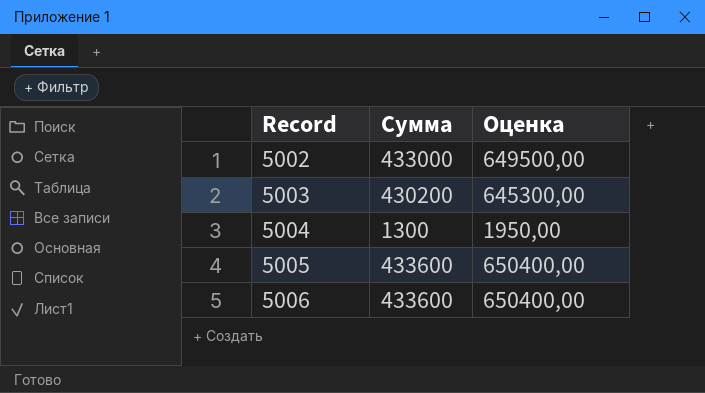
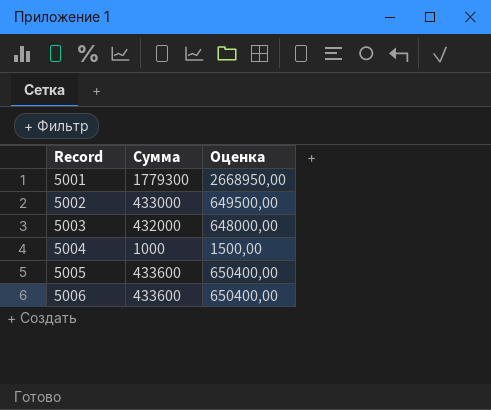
row 5001: none -> 1779300 | 2668950,00
5003 | Сумма: 430200 -> 432000
5003 | Оценка: 645300,00 -> 648000,00
5004 | Сумма: 1300 -> 1000
5004 | Оценка: 1950,00 -> 1500,00

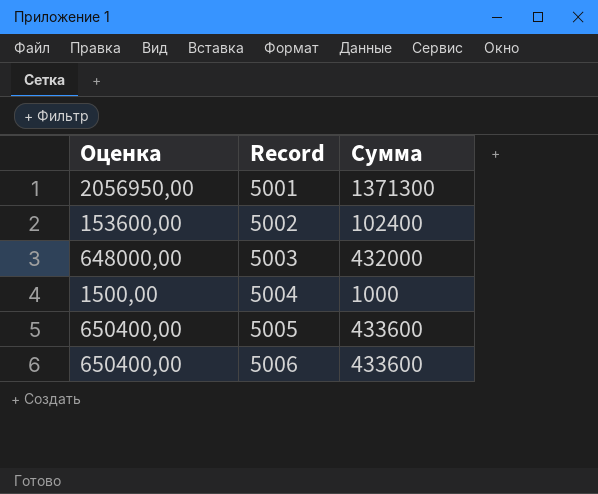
column Оценка | position: 3 -> 1
5001 | Оценка: 2668950,00 -> 2056950,00
5001 | Сумма: 1779300 -> 1371300
5002 | Оценка: 649500,00 -> 153600,00
5002 | Сумма: 433000 -> 102400

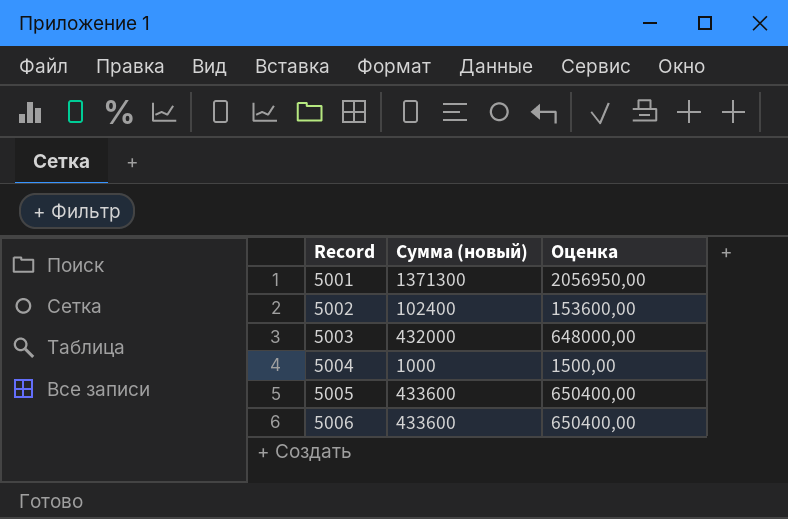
column name: Сумма -> Сумма (новый)
column Оценка | position: 1 -> 3

